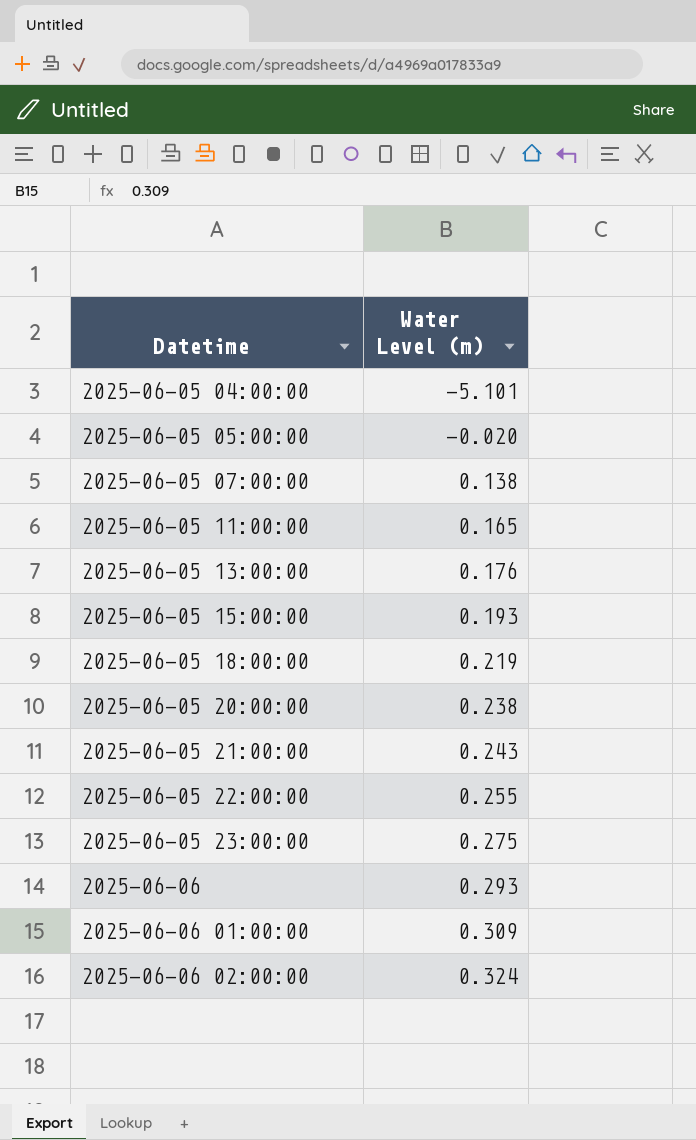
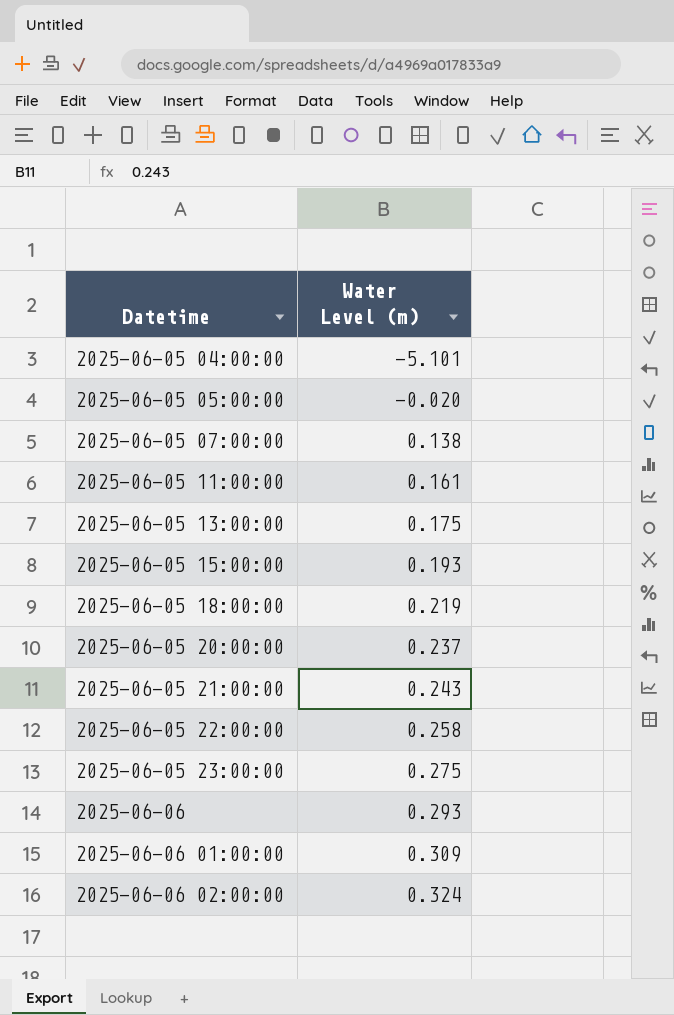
2025-06-05 11:00:00 | Water Level (m): 0.165 -> 0.161
2025-06-05 13:00:00 | Water Level (m): 0.176 -> 0.175
2025-06-05 20:00:00 | Water Level (m): 0.238 -> 0.237
2025-06-05 22:00:00 | Water Level (m): 0.255 -> 0.258

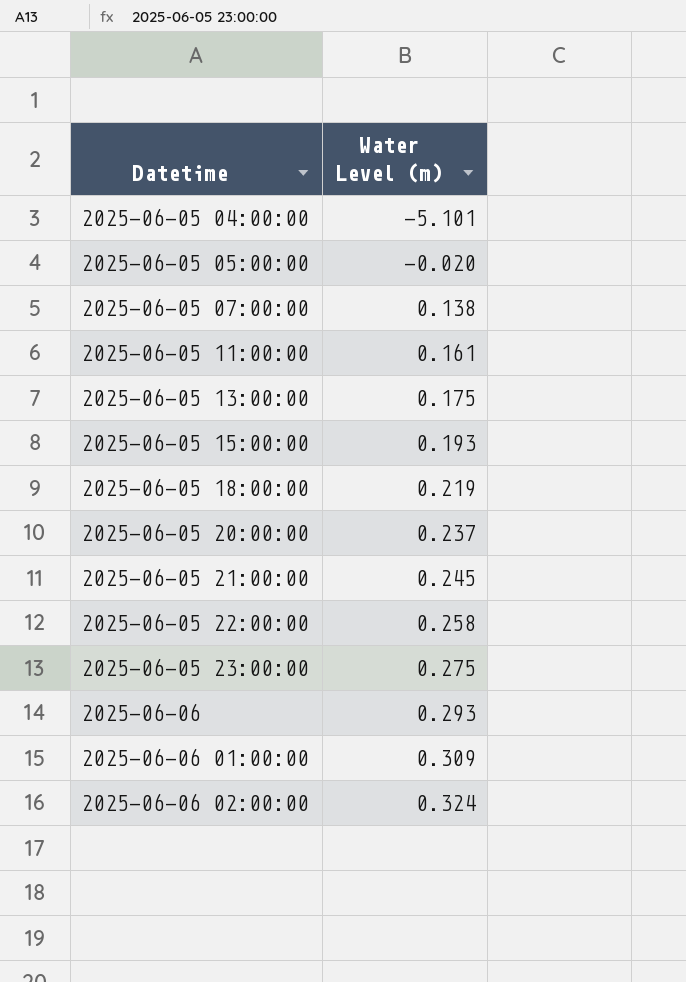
2025-06-05 21:00:00 | Water Level (m): 0.243 -> 0.245

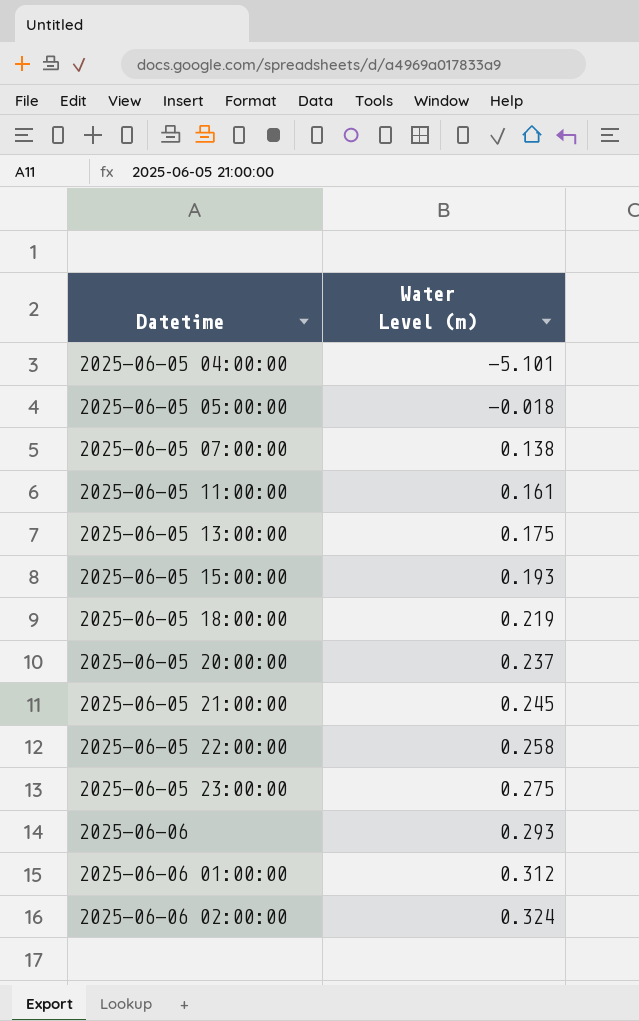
2025-06-05 05:00:00 | Water Level (m): -0.020 -> -0.018
2025-06-06 01:00:00 | Water Level (m): 0.309 -> 0.312

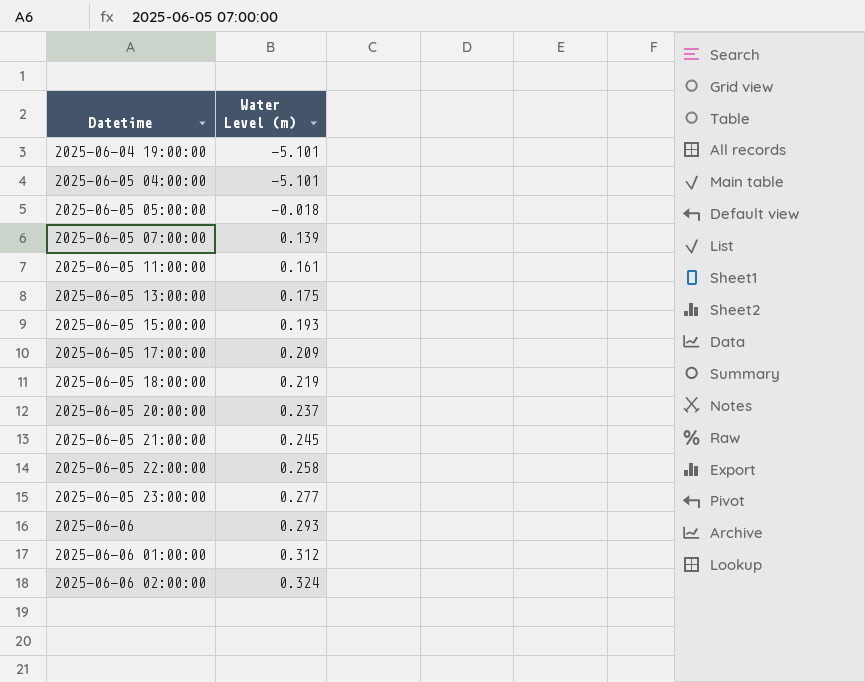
row 2025-06-04 19:00:00: none -> -5.101
2025-06-05 07:00:00 | Water Level (m): 0.138 -> 0.139
row 2025-06-05 17:00:00: none -> 0.209
2025-06-05 23:00:00 | Water Level (m): 0.275 -> 0.277

